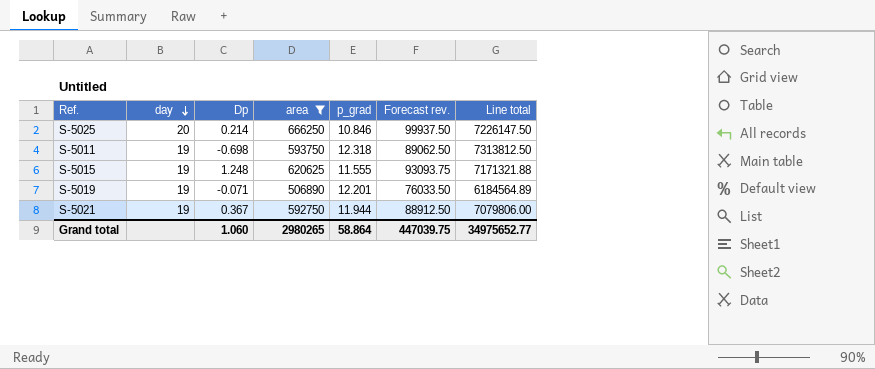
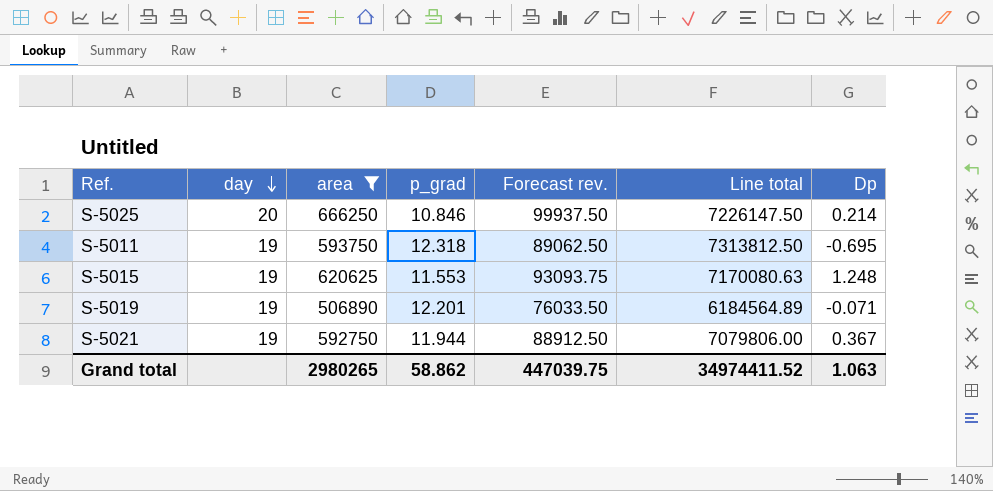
column Dp | position: 3 -> 7
S-5011 | Dp: -0.698 -> -0.695
S-5015 | p_grad: 11.555 -> 11.553
S-5015 | Line total: 7171321.88 -> 7170080.63
Grand total | p_grad: 58.864 -> 58.862
Grand total | Line total: 34975652.77 -> 34974411.52
Grand total | Dp: 1.060 -> 1.063

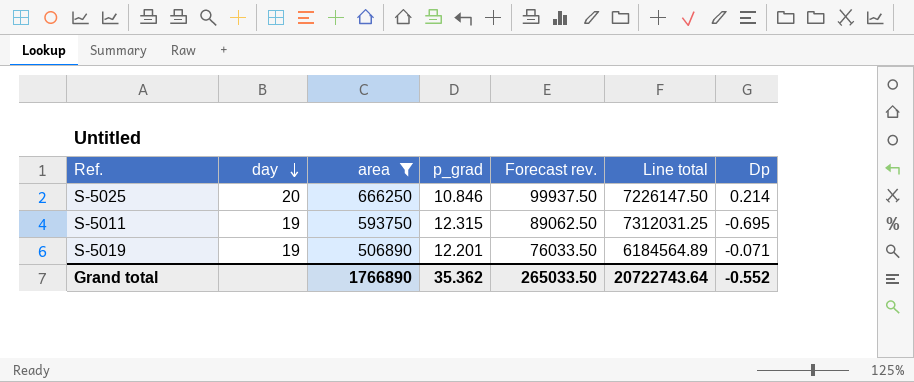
row S-5015: 19 | 620625 | 11.553 | 93093.75 | 7170080.63 | 1.248 -> none
row S-5021: 19 | 592750 | 11.944 | 88912.50 | 7079806.00 | 0.367 -> none
S-5011 | p_grad: 12.318 -> 12.315
S-5011 | Line total: 7313812.50 -> 7312031.25
Grand total | area: 2980265 -> 1766890
Grand total | p_grad: 58.862 -> 35.362
Grand total | Forecast rev.: 447039.75 -> 265033.50
Grand total | Line total: 34974411.52 -> 20722743.64
Grand total | Dp: 1.063 -> -0.552

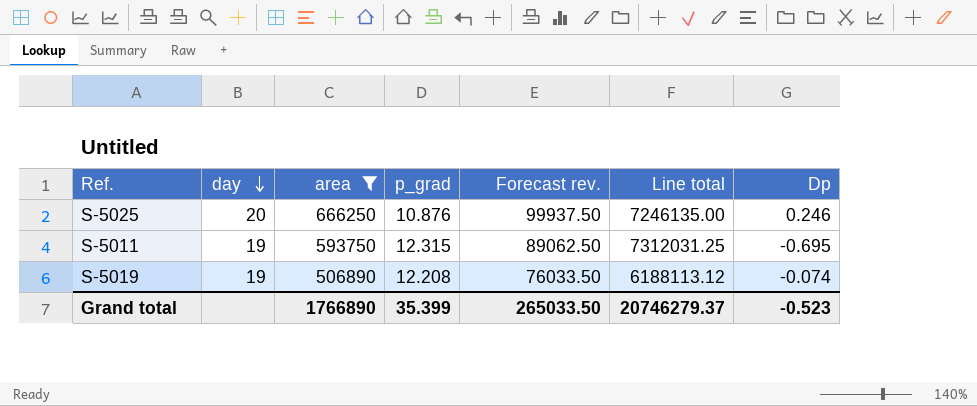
S-5025 | p_grad: 10.846 -> 10.876
S-5025 | Line total: 7226147.50 -> 7246135.00
S-5025 | Dp: 0.214 -> 0.246
S-5019 | p_grad: 12.201 -> 12.208
S-5019 | Line total: 6184564.89 -> 6188113.12
S-5019 | Dp: -0.071 -> -0.074
Grand total | p_grad: 35.362 -> 35.399
Grand total | Line total: 20722743.64 -> 20746279.37
Grand total | Dp: -0.552 -> -0.523

